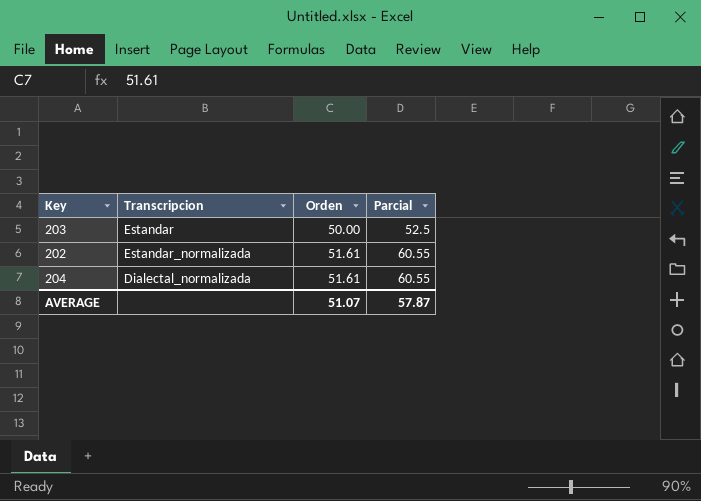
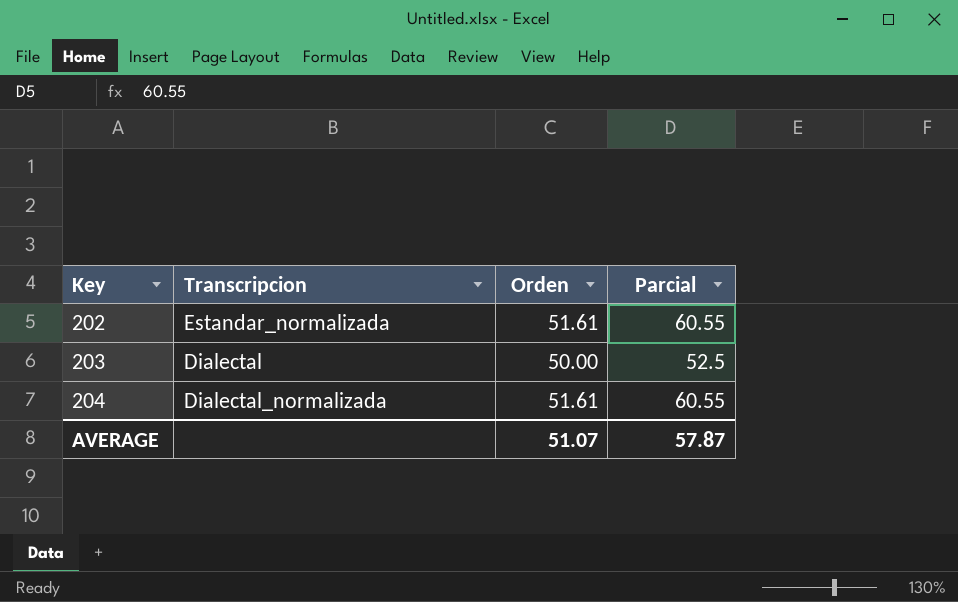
row order: Orden ascending -> Key ascending
203 | Transcripcion: Estandar -> Dialectal

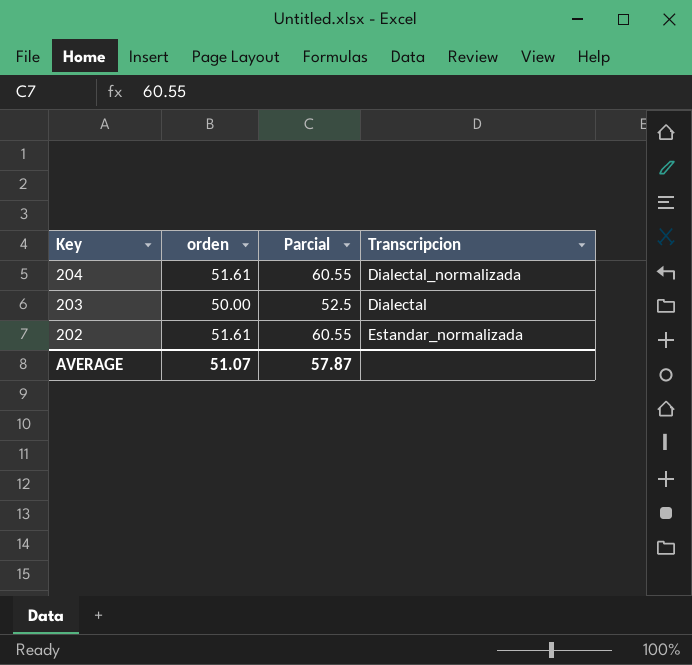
row order: Key ascending -> Key descending
column name: Orden -> orden
column Transcripcion | position: 2 -> 4

